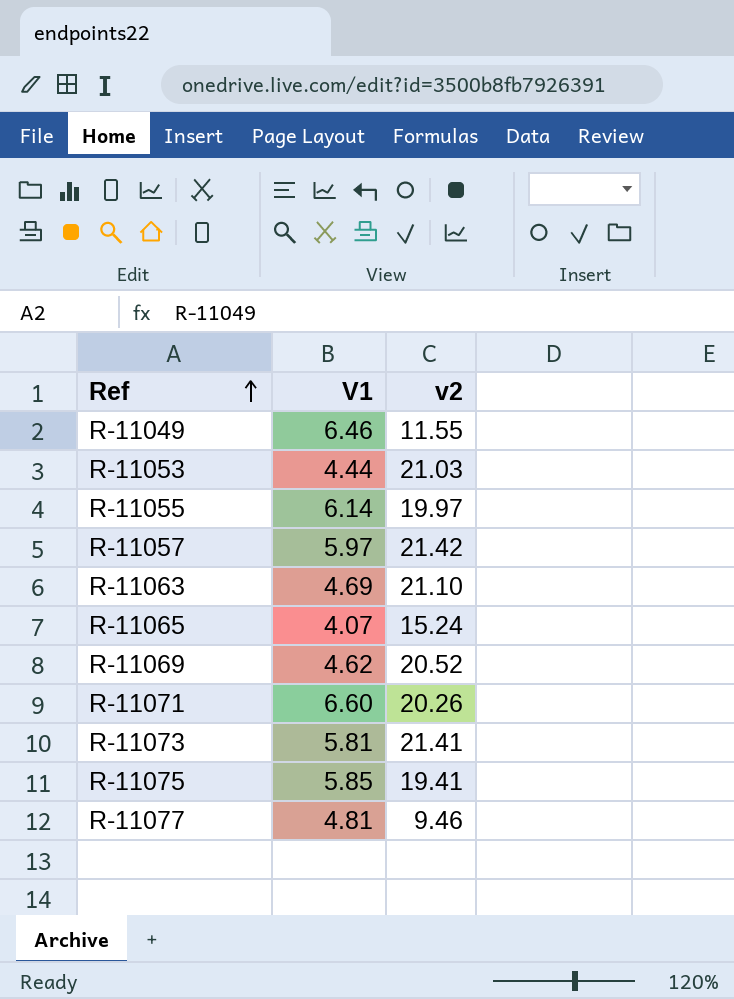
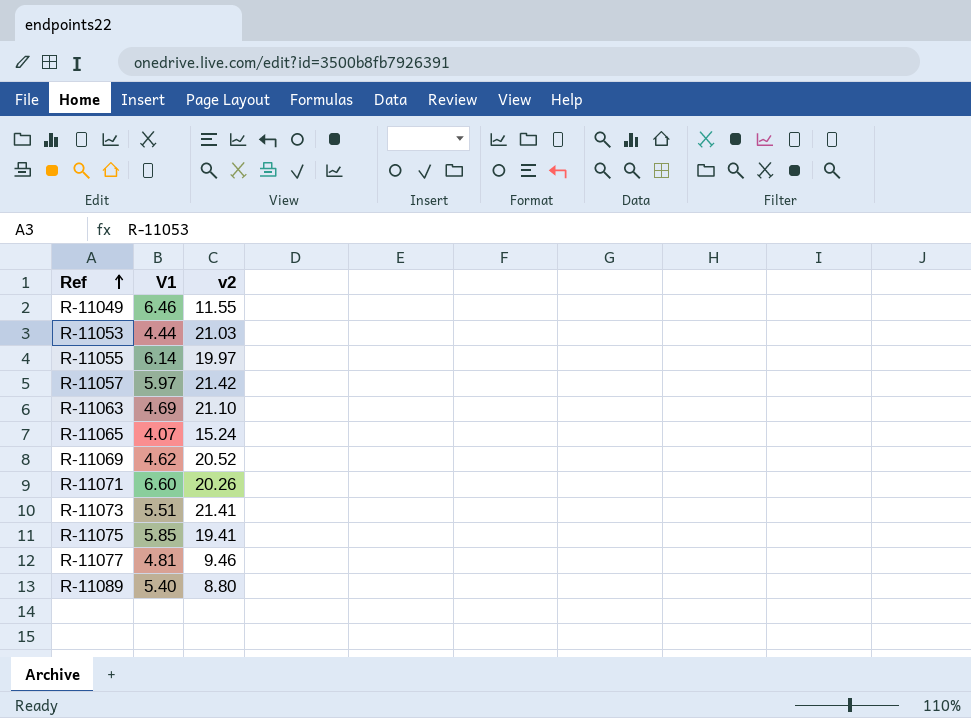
R-11073 | V1: 5.81 -> 5.51
row R-11089: none -> 5.40 | 8.80

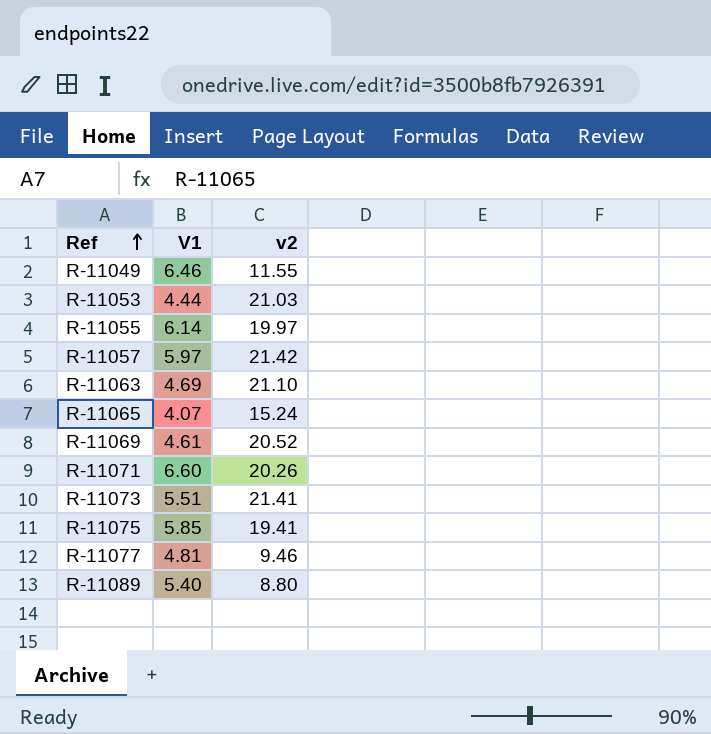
R-11069 | V1: 4.62 -> 4.61

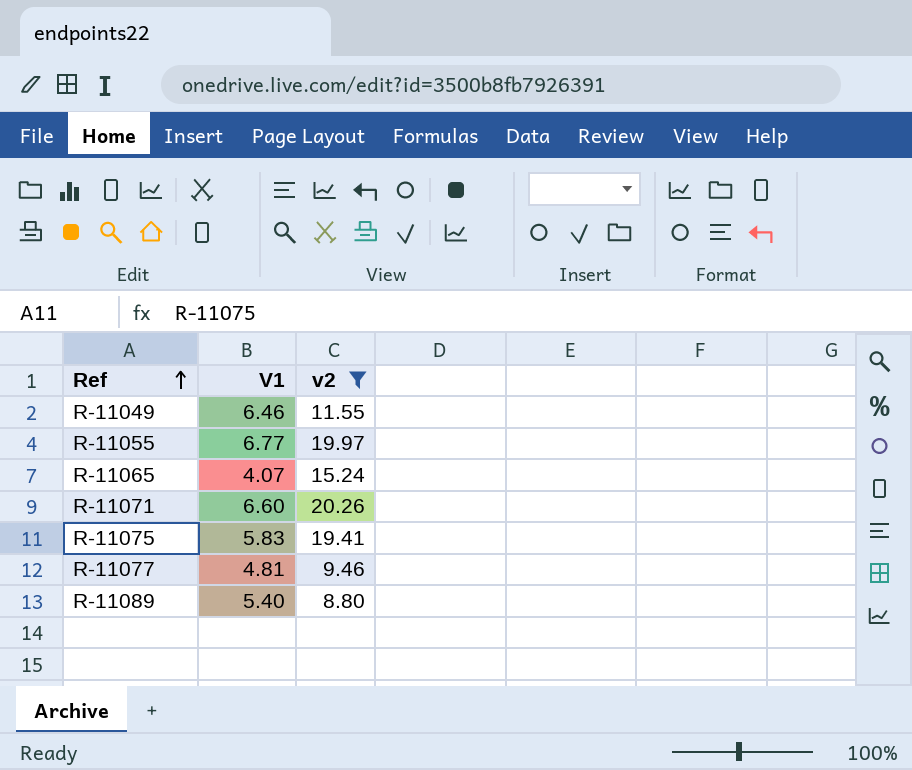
filter: none -> v2 <= 20.26
R-11055 | V1: 6.14 -> 6.77
R-11075 | V1: 5.85 -> 5.83

